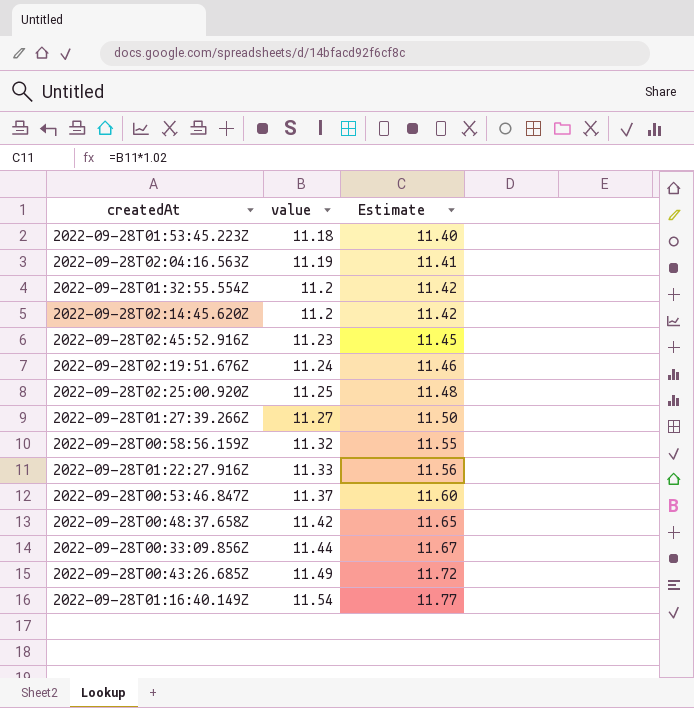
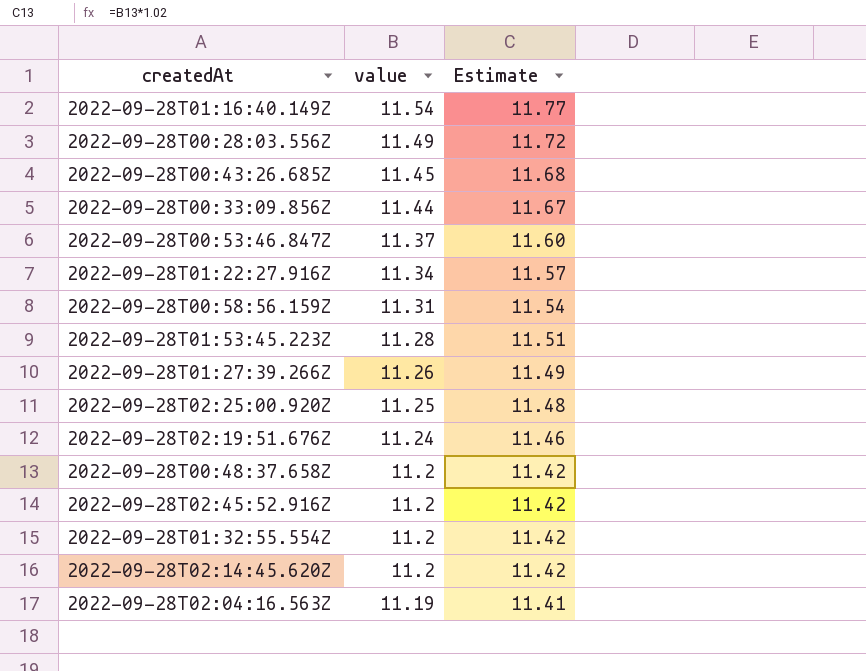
row order: value ascending -> value descending
row 2022-09-28T00:28:03.556Z: none -> 11.49 | 11.72
2022-09-28T00:43:26.685Z | value: 11.49 -> 11.45
2022-09-28T00:43:26.685Z | Estimate: 11.72 -> 11.68
2022-09-28T01:22:27.916Z | value: 11.33 -> 11.34
2022-09-28T01:22:27.916Z | Estimate: 11.56 -> 11.57
2022-09-28T00:58:56.159Z | value: 11.32 -> 11.31
2022-09-28T00:58:56.159Z | Estimate: 11.55 -> 11.54
2022-09-28T01:53:45.223Z | value: 11.18 -> 11.28
2022-09-28T01:53:45.223Z | Estimate: 11.40 -> 11.51
2022-09-28T01:27:39.266Z | value: 11.27 -> 11.26
2022-09-28T01:27:39.266Z | Estimate: 11.50 -> 11.49
2022-09-28T00:48:37.658Z | value: 11.42 -> 11.2
2022-09-28T00:48:37.658Z | Estimate: 11.65 -> 11.42
2022-09-28T02:45:52.916Z | value: 11.23 -> 11.2
2022-09-28T02:45:52.916Z | Estimate: 11.45 -> 11.42

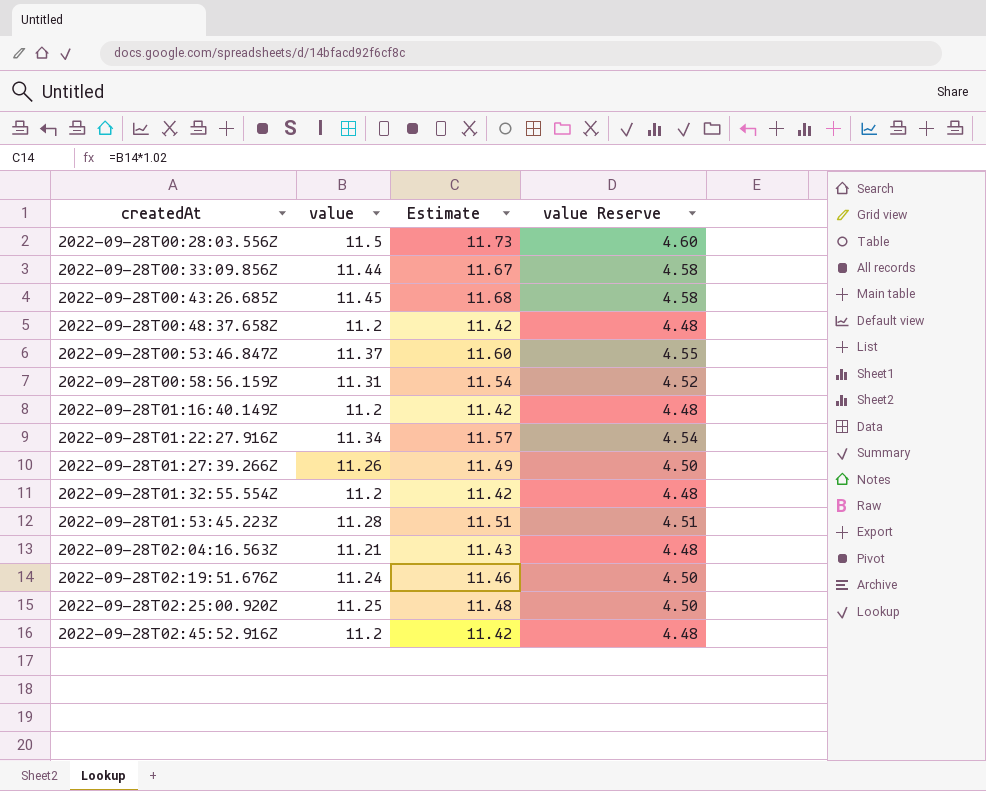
row order: value descending -> createdAt ascending
column value Reserve | formula: none -> [value] * 0.4
row 2022-09-28T02:14:45.620Z: 11.2 | 11.42 -> none
2022-09-28T00:28:03.556Z | value: 11.49 -> 11.5
2022-09-28T00:28:03.556Z | Estimate: 11.72 -> 11.73
2022-09-28T01:16:40.149Z | value: 11.54 -> 11.2
2022-09-28T01:16:40.149Z | Estimate: 11.77 -> 11.42
2022-09-28T02:04:16.563Z | value: 11.19 -> 11.21
2022-09-28T02:04:16.563Z | Estimate: 11.41 -> 11.43

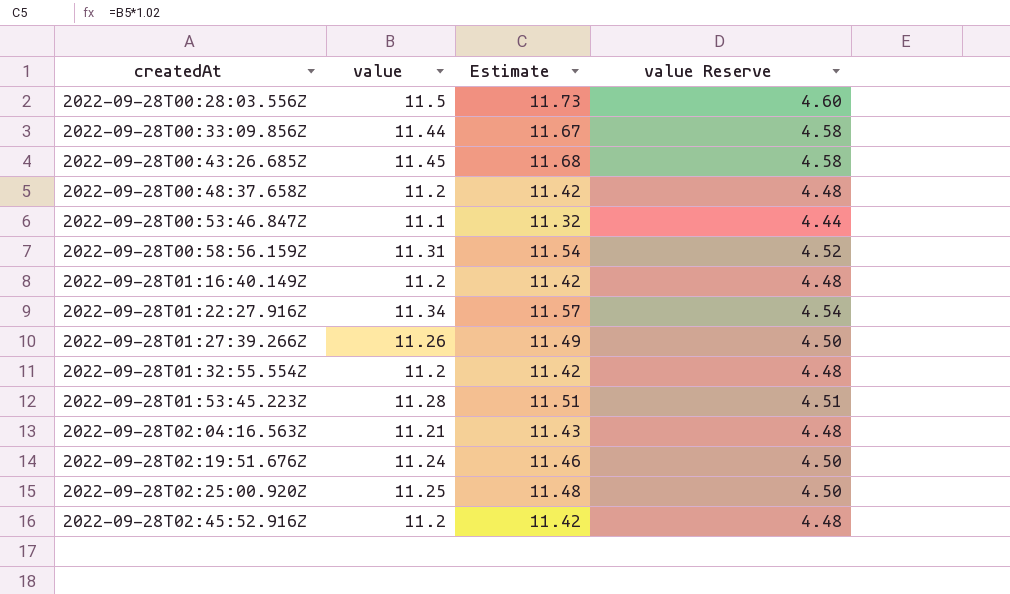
2022-09-28T00:53:46.847Z | value: 11.37 -> 11.1
2022-09-28T00:53:46.847Z | Estimate: 11.60 -> 11.32
2022-09-28T00:53:46.847Z | value Reserve: 4.55 -> 4.44

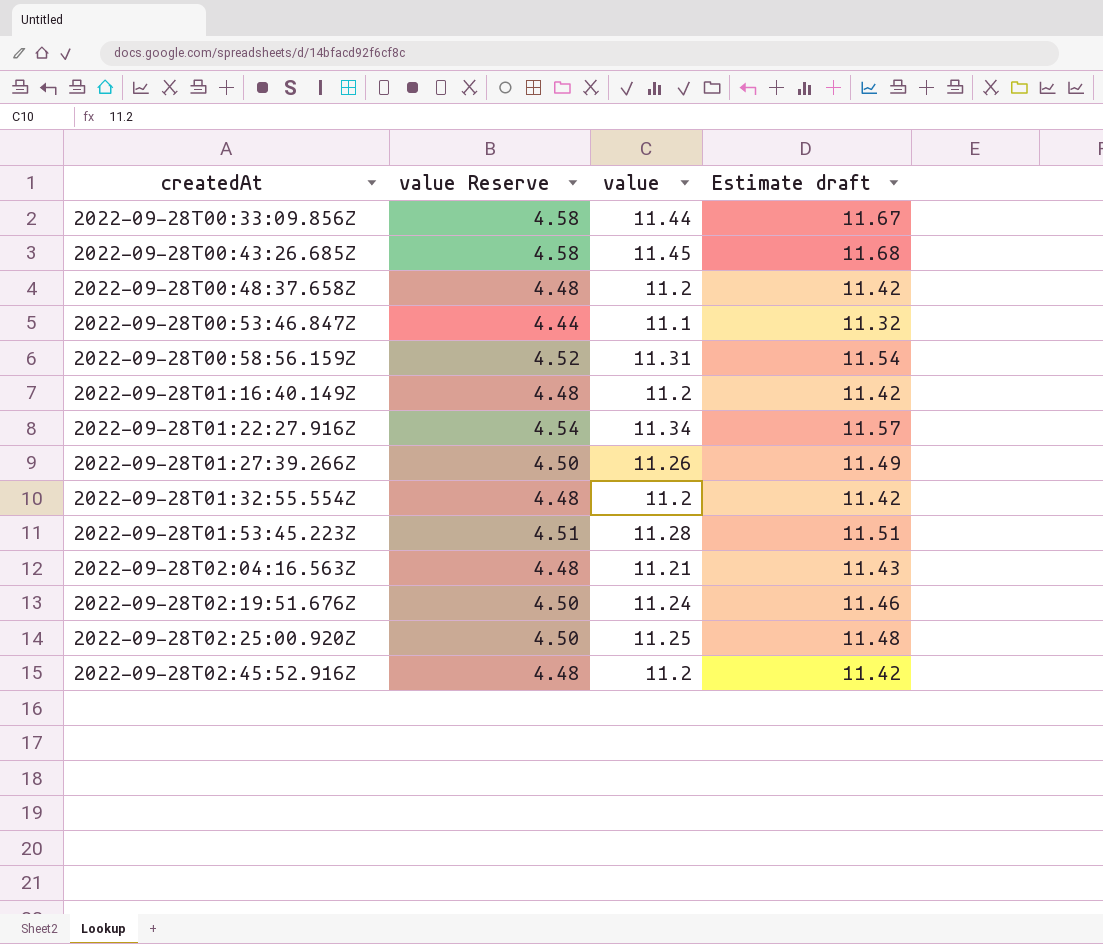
column value Reserve | position: 4 -> 2
column name: Estimate -> Estimate draft
row 2022-09-28T00:28:03.556Z: 11.5 | 11.73 | 4.60 -> none

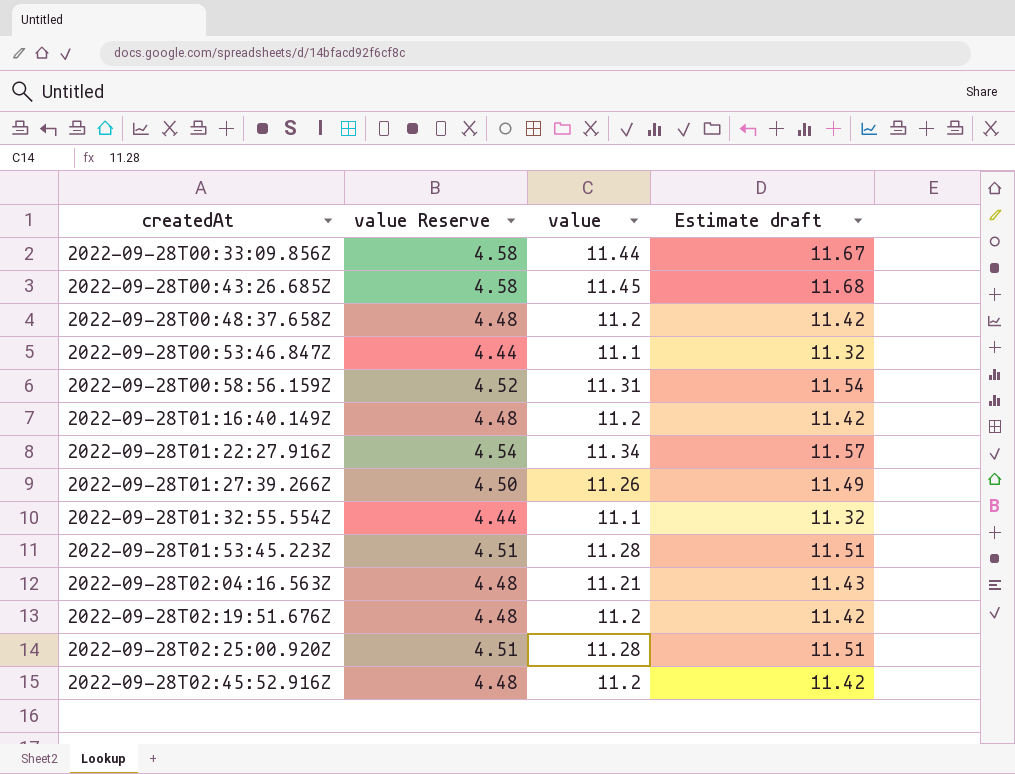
2022-09-28T01:32:55.554Z | value Reserve: 4.48 -> 4.44
2022-09-28T01:32:55.554Z | value: 11.2 -> 11.1
2022-09-28T01:32:55.554Z | Estimate draft: 11.42 -> 11.32
2022-09-28T02:19:51.676Z | value Reserve: 4.50 -> 4.48
2022-09-28T02:19:51.676Z | value: 11.24 -> 11.2
2022-09-28T02:19:51.676Z | Estimate draft: 11.46 -> 11.42
2022-09-28T02:25:00.920Z | value Reserve: 4.50 -> 4.51
2022-09-28T02:25:00.920Z | value: 11.25 -> 11.28
2022-09-28T02:25:00.920Z | Estimate draft: 11.48 -> 11.51

